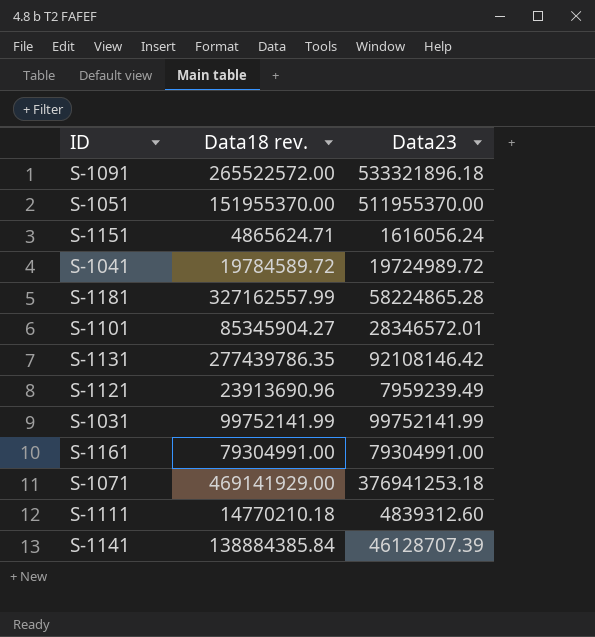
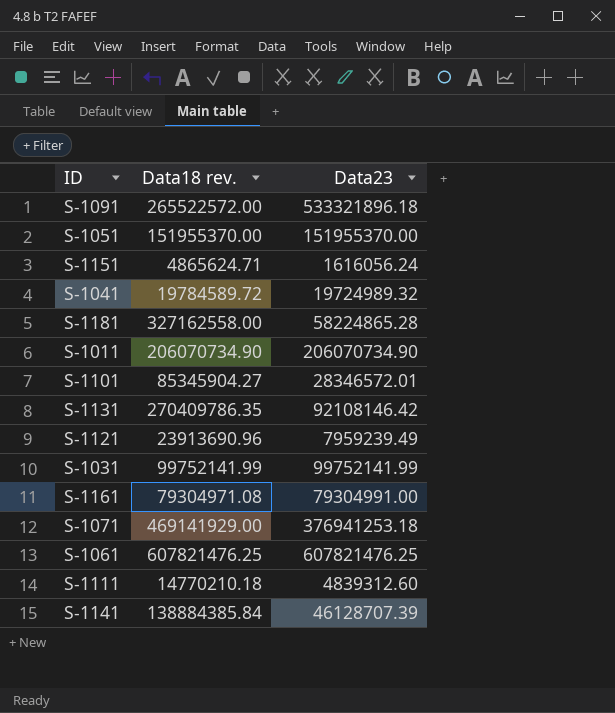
S-1051 | Data23: 511955370.00 -> 151955370.00
S-1041 | Data23: 19724989.72 -> 19724989.32
S-1181 | Data18 rev.: 327162557.99 -> 327162558.00
row S-1011: none -> 206070734.90 | 206070734.90
S-1131 | Data18 rev.: 277439786.35 -> 270409786.35
S-1161 | Data18 rev.: 79304991.00 -> 79304971.08
row S-1061: none -> 607821476.25 | 607821476.25

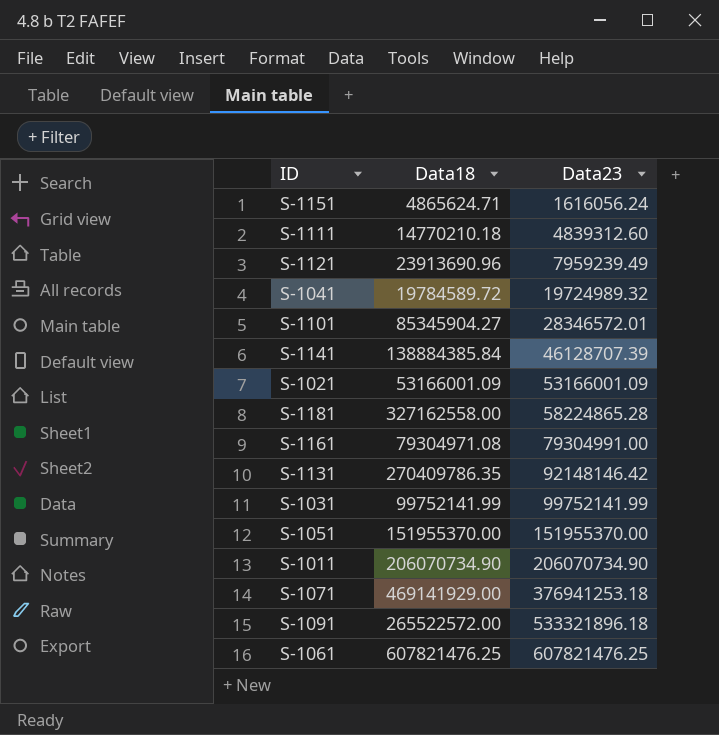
row order: none -> Data23 ascending
column name: Data18 rev. -> Data18
row S-1021: none -> 53166001.09 | 53166001.09
S-1131 | Data23: 92108146.42 -> 92148146.42

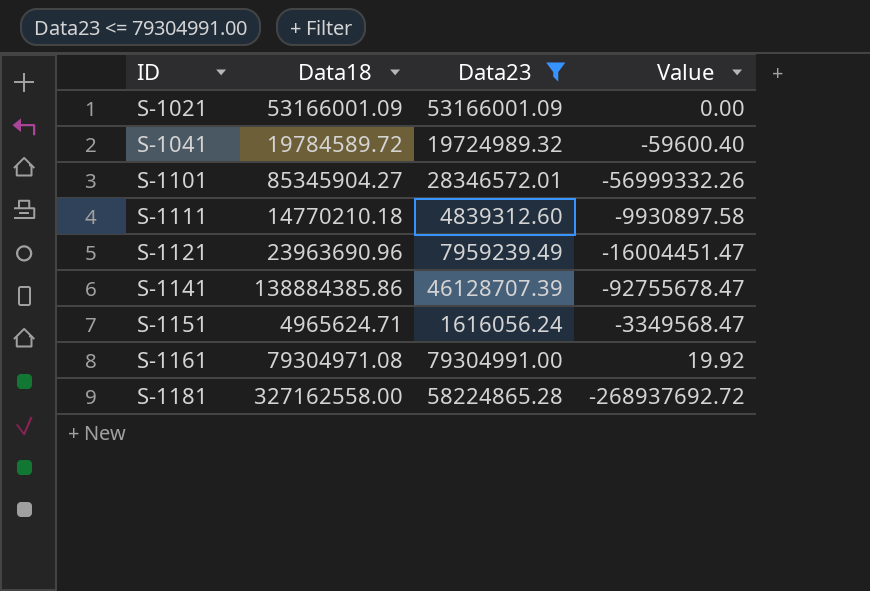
filter: none -> Data23 <= 79304991.00
row order: Data23 ascending -> ID ascending
column Value | formula: none -> [Data23] - [Data18]
S-1121 | Data18: 23913690.96 -> 23963690.96
S-1141 | Data18: 138884385.84 -> 138884385.86
S-1151 | Data18: 4865624.71 -> 4965624.71

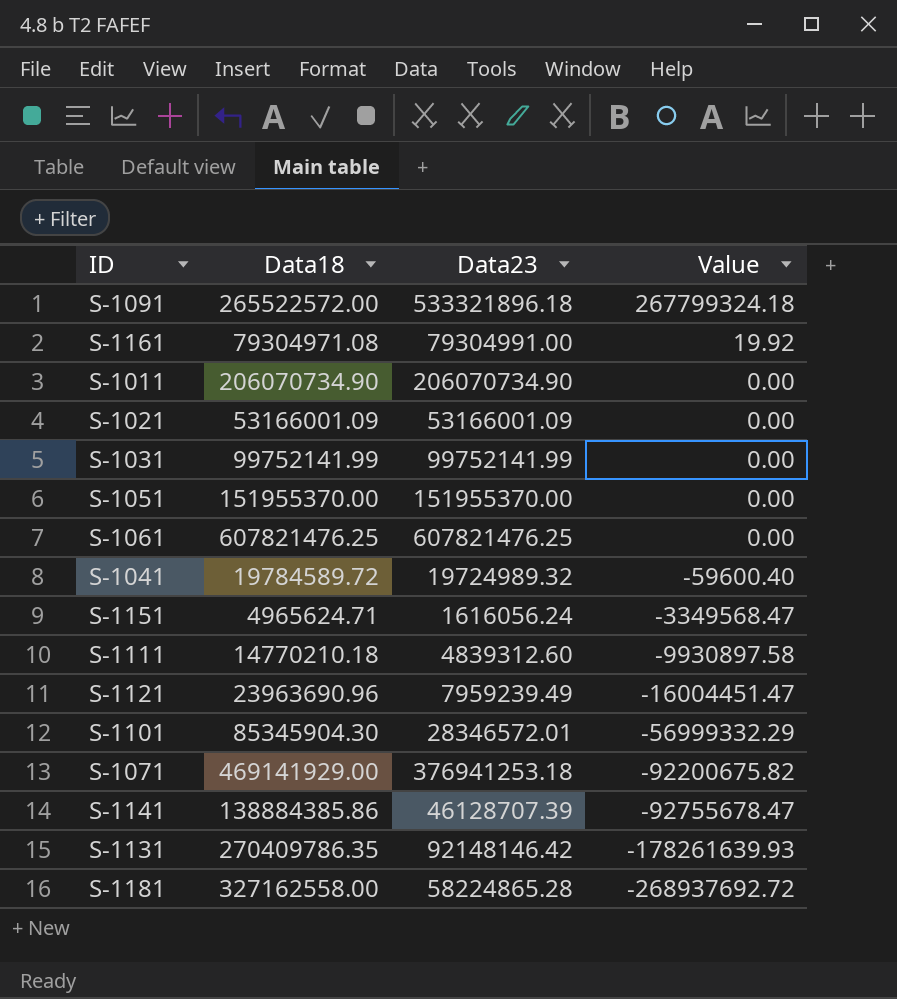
filter: Data23 <= 79304991.00 -> none
row order: ID ascending -> Value descending
S-1101 | Data18: 85345904.27 -> 85345904.30
S-1101 | Value: -56999332.26 -> -56999332.29

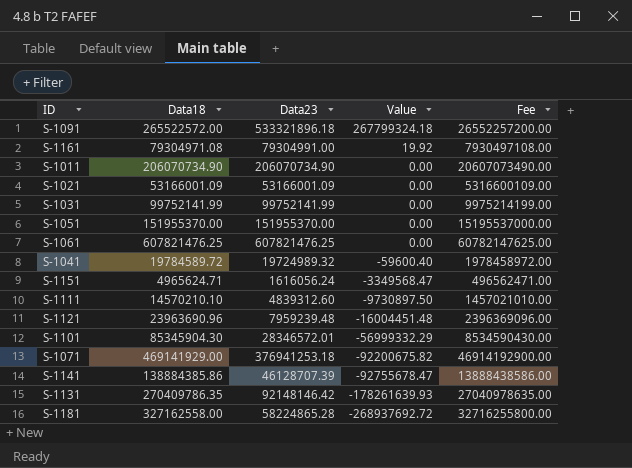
column Fee | formula: none -> [Data18] * 100
S-1111 | Data18: 14770210.18 -> 14570210.10
S-1111 | Value: -9930897.58 -> -9730897.50
S-1121 | Data23: 7959239.49 -> 7959239.48
S-1121 | Value: -16004451.47 -> -16004451.48

